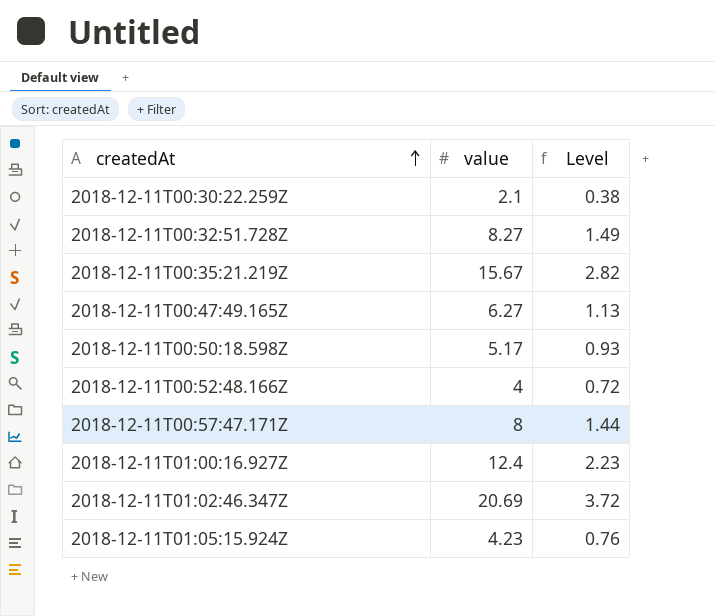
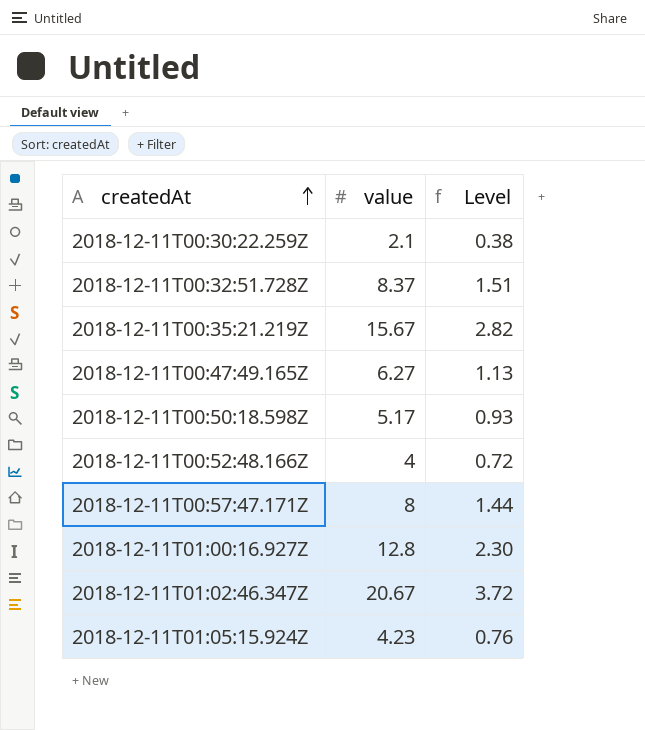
2018-12-11T00:32:51.728Z | value: 8.27 -> 8.37
2018-12-11T00:32:51.728Z | Level: 1.49 -> 1.51
2018-12-11T01:00:16.927Z | value: 12.4 -> 12.8
2018-12-11T01:00:16.927Z | Level: 2.23 -> 2.30
2018-12-11T01:02:46.347Z | value: 20.69 -> 20.67

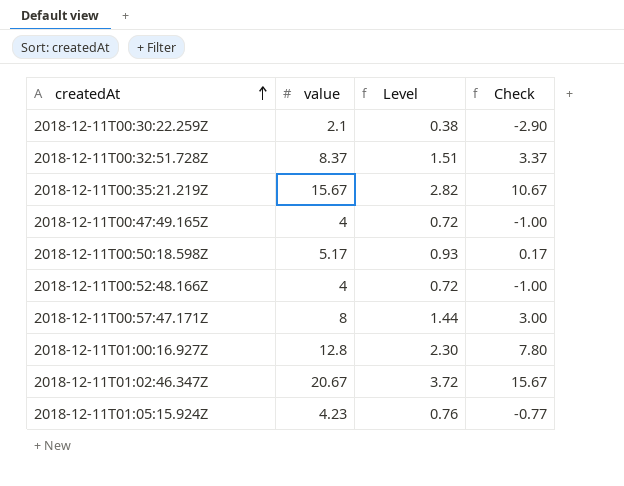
column Check | formula: none -> [value] - 5
2018-12-11T00:47:49.165Z | value: 6.27 -> 4
2018-12-11T00:47:49.165Z | Level: 1.13 -> 0.72

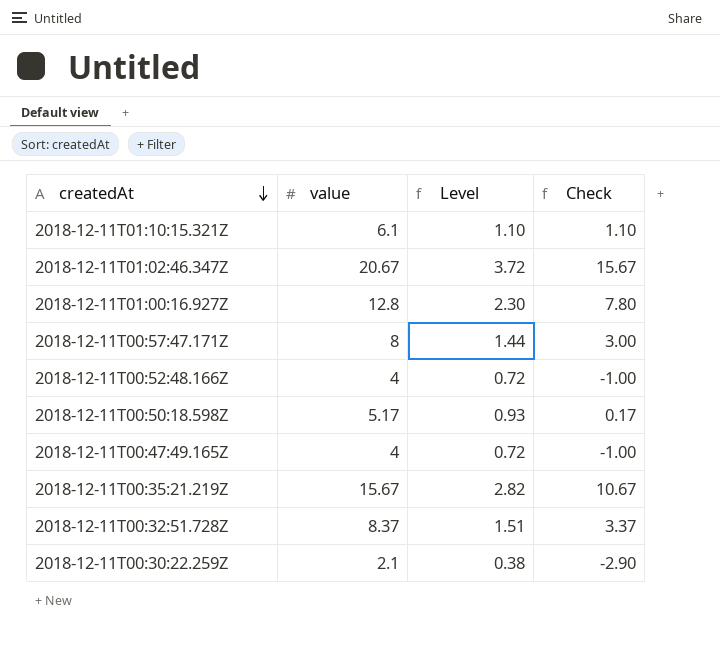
row order: createdAt ascending -> createdAt descending
row 2018-12-11T01:05:15.924Z: 4.23 | 0.76 | -0.77 -> none
row 2018-12-11T01:10:15.321Z: none -> 6.1 | 1.10 | 1.10

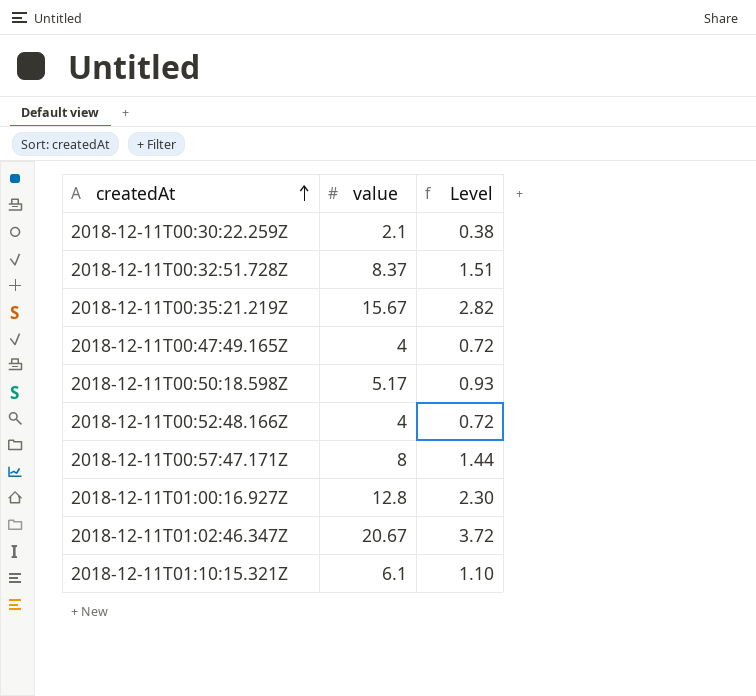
row order: createdAt descending -> createdAt ascending
column Check | formula: [value] - 5 -> none

